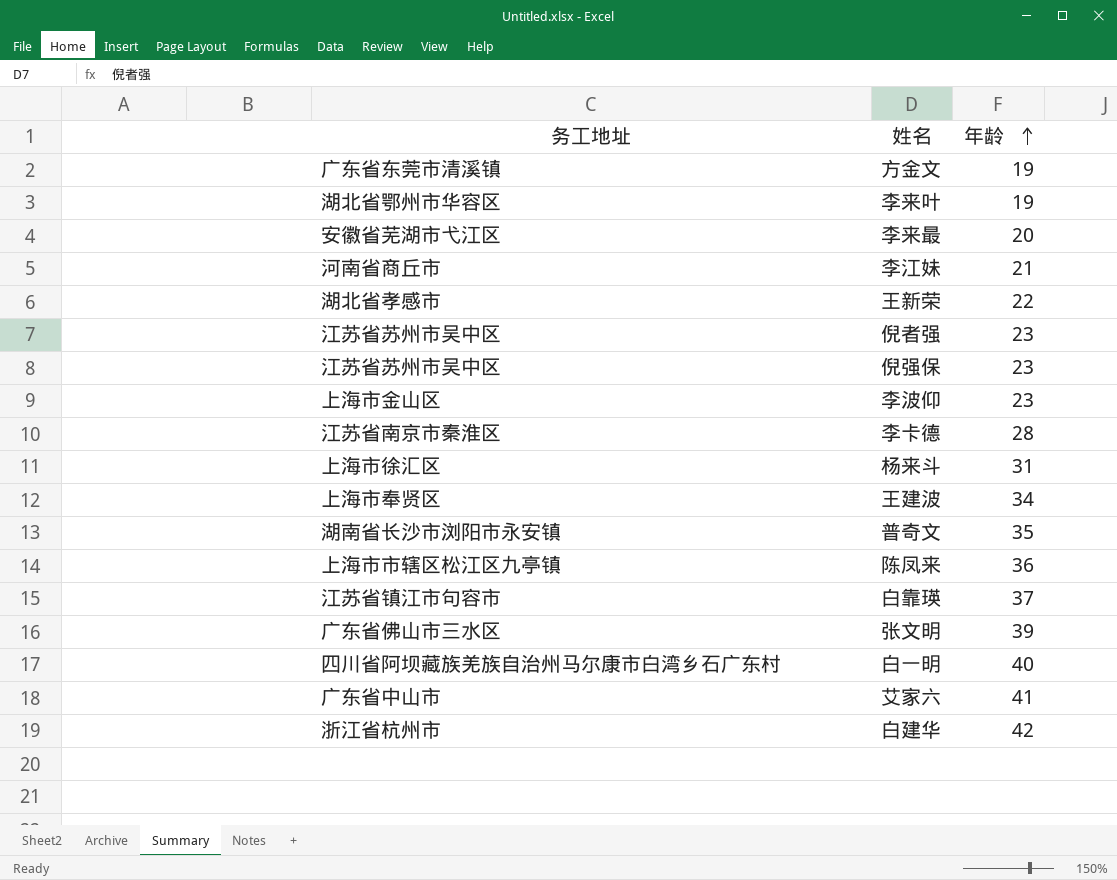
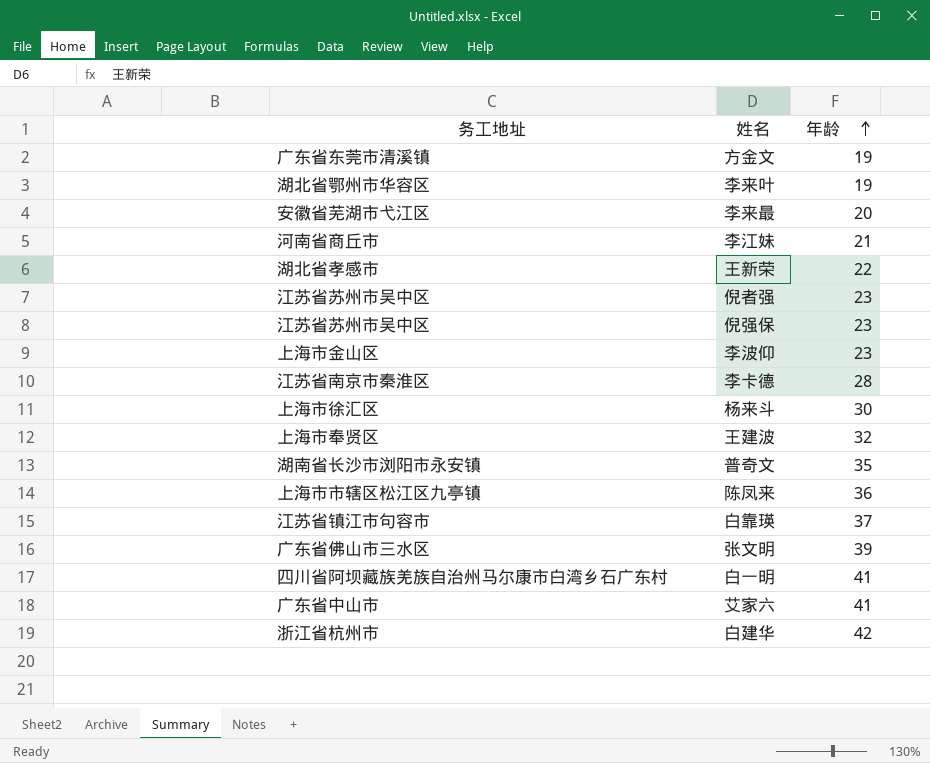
杨来斗 | 年龄: 31 -> 30
王建波 | 年龄: 34 -> 32
白一明 | 年龄: 40 -> 41

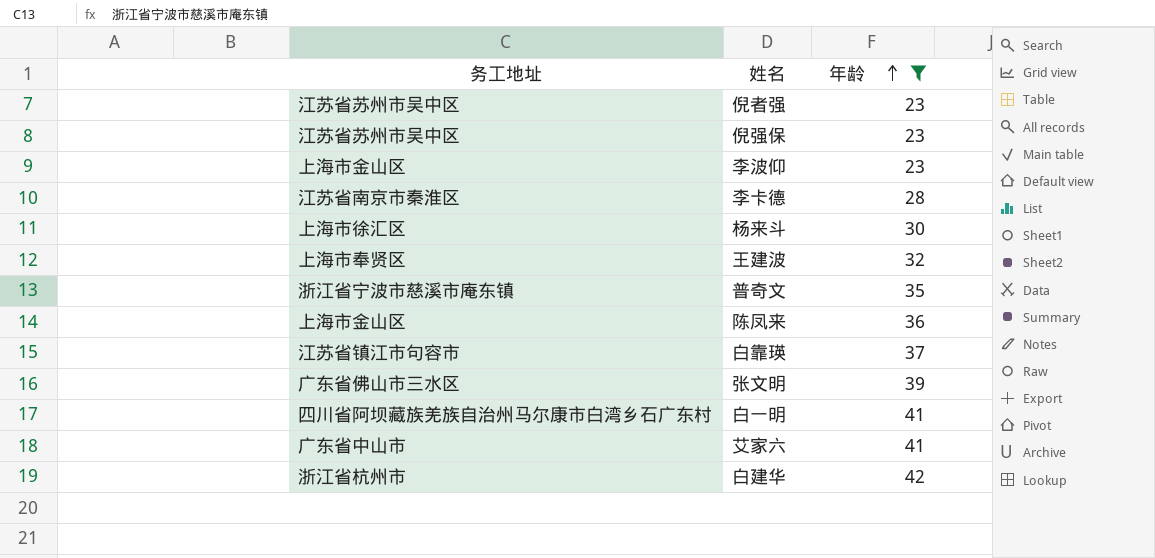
filter: none -> 年龄 >= 23
普奇文 | 务工地址: 湖南省长沙市浏阳市永安镇 -> 浙江省宁波市慈溪市庵东镇
陈凤来 | 务工地址: 上海市市辖区松江区九亭镇 -> 上海市金山区

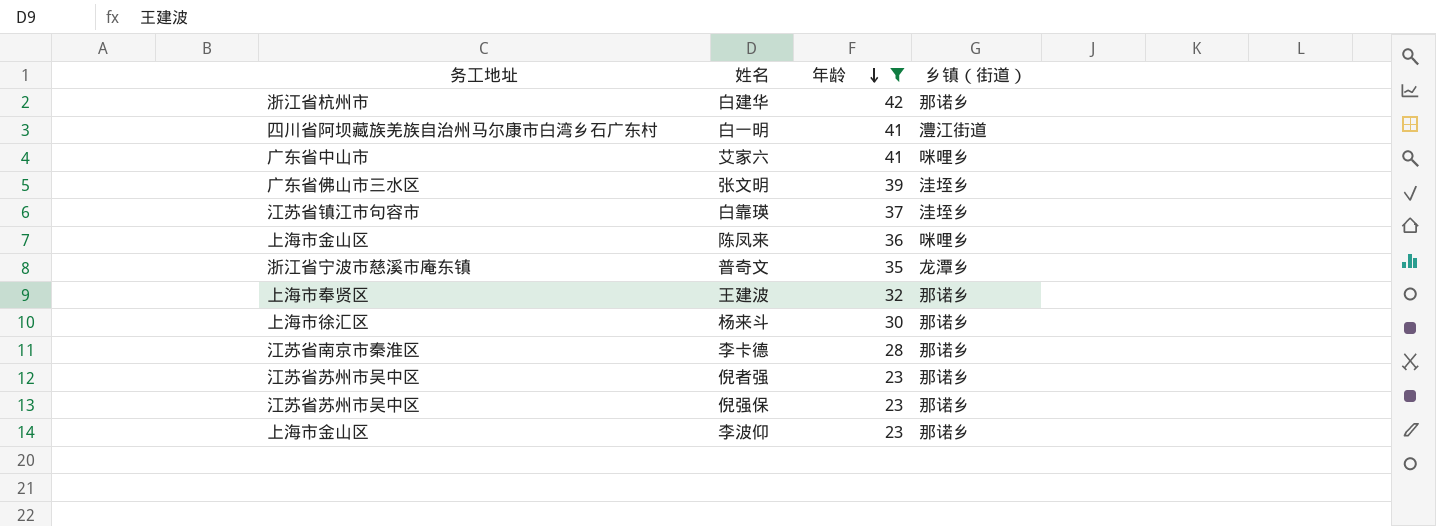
row order: 年龄 ascending -> 年龄 descending
column 乡镇（街道） | position: none -> 4

